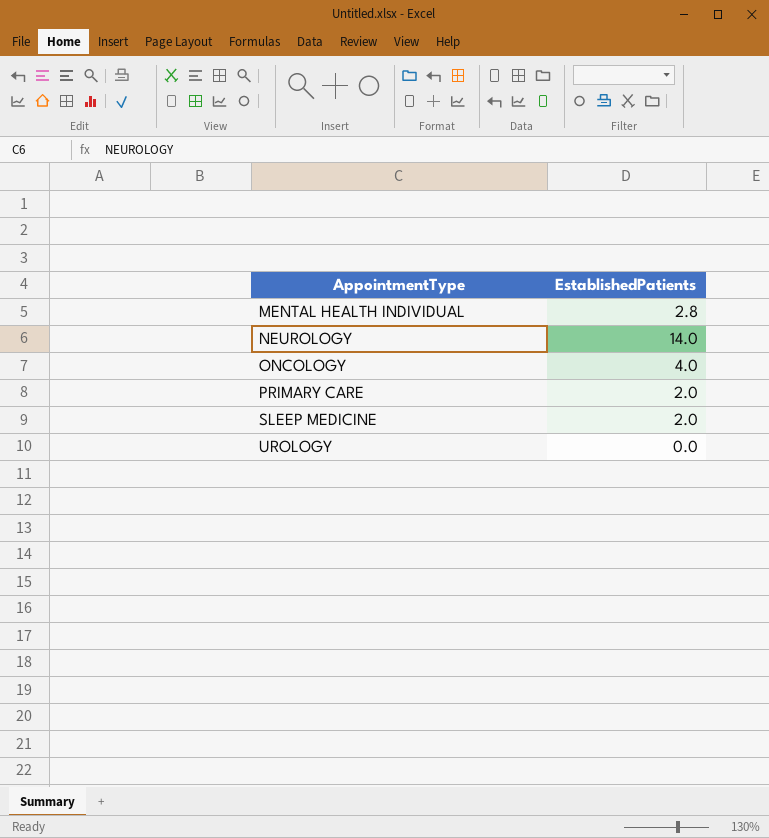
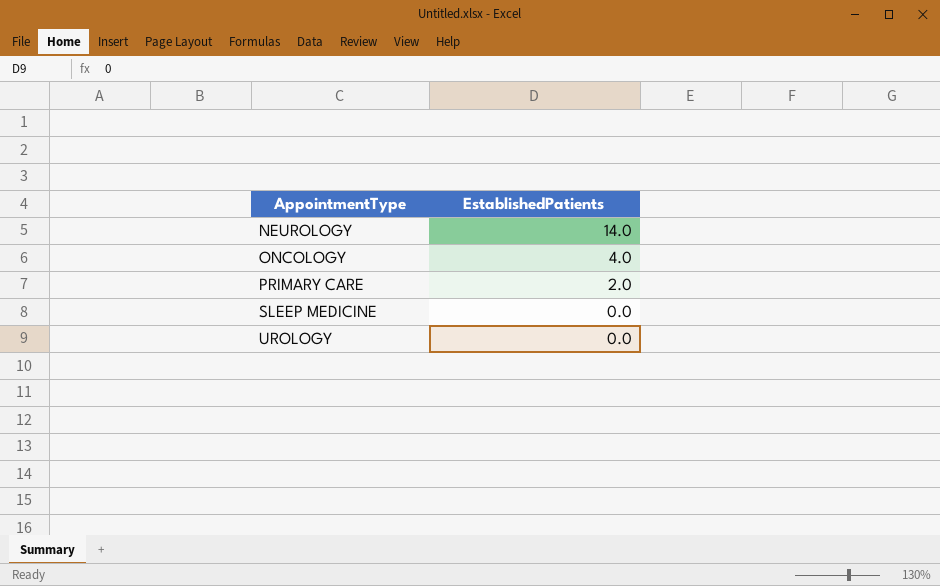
row MENTAL HEALTH INDIVIDUAL: 2.8 -> none
SLEEP MEDICINE | EstablishedPatients: 2.0 -> 0.0

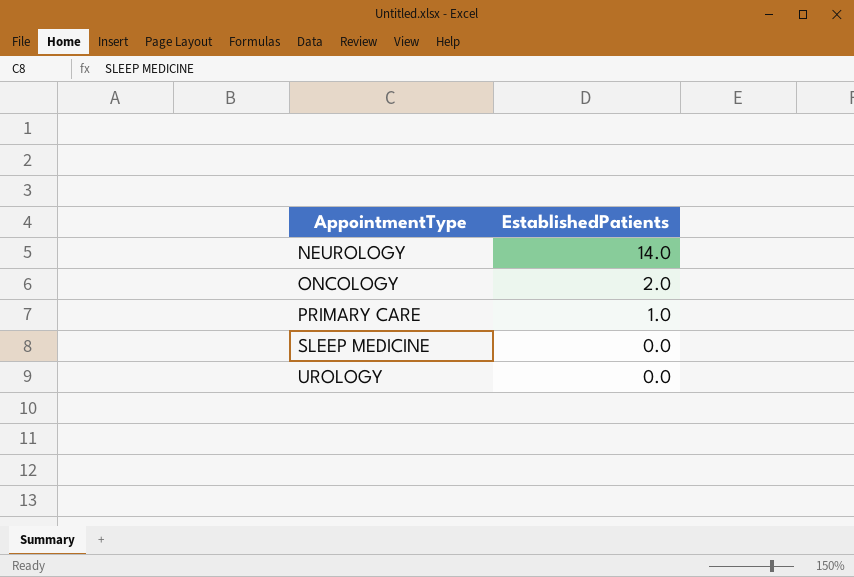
ONCOLOGY | EstablishedPatients: 4.0 -> 2.0
PRIMARY CARE | EstablishedPatients: 2.0 -> 1.0

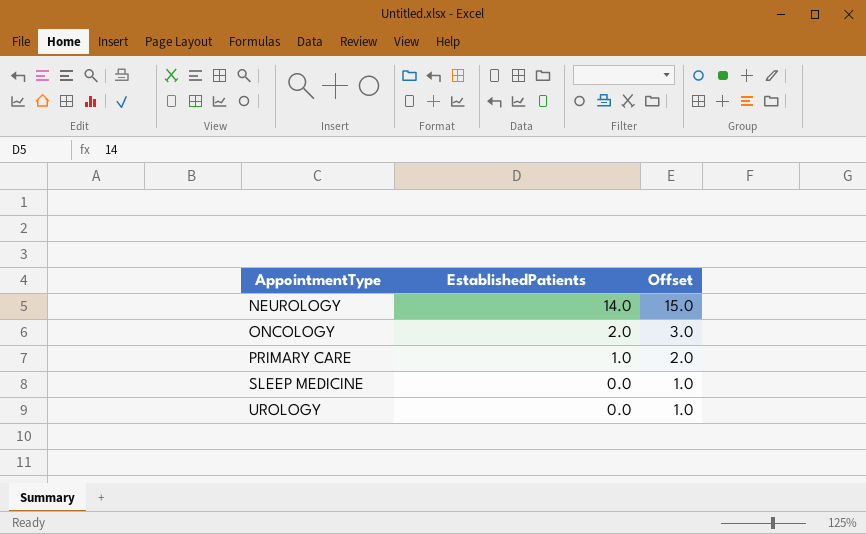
column Offset | formula: none -> [EstablishedPatients] + 1

